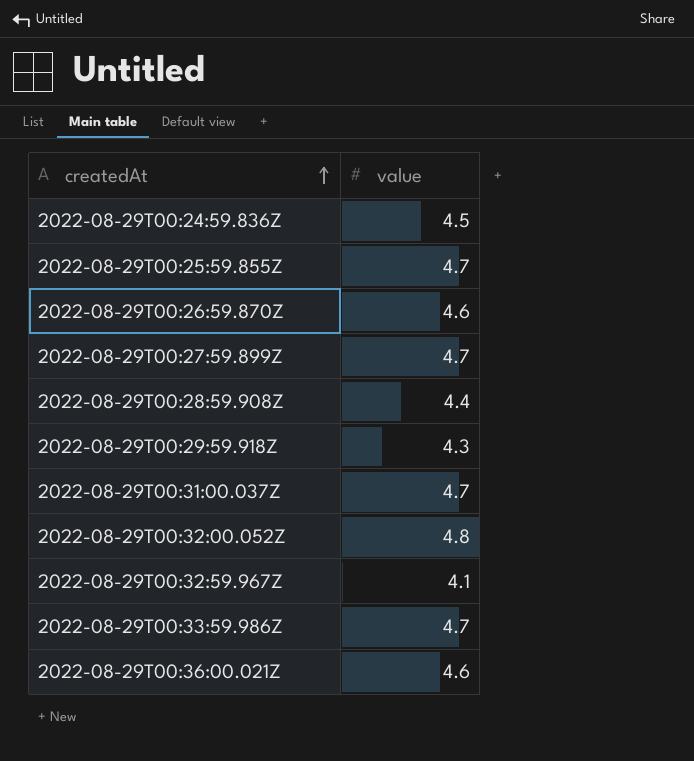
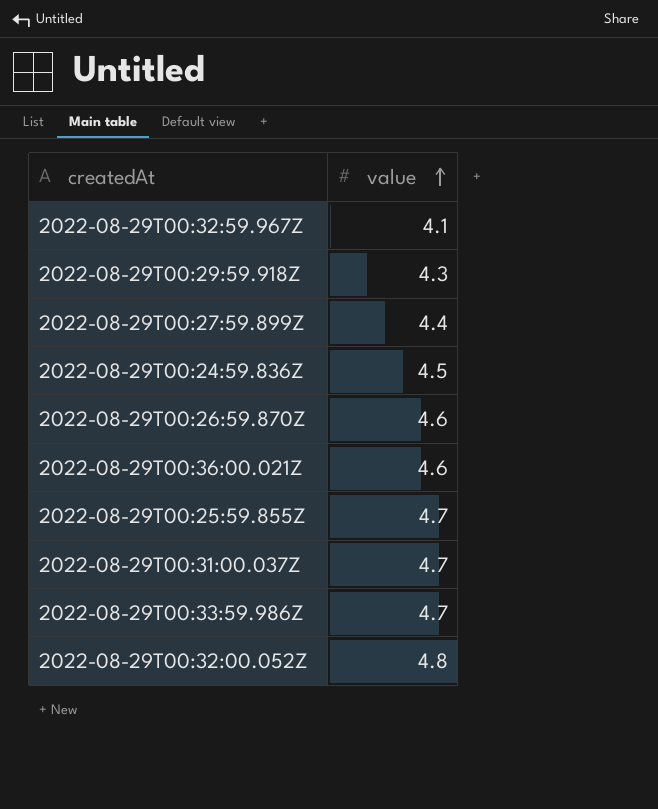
row order: createdAt ascending -> value ascending
row 2022-08-29T00:28:59.908Z: 4.4 -> none
2022-08-29T00:27:59.899Z | value: 4.7 -> 4.4

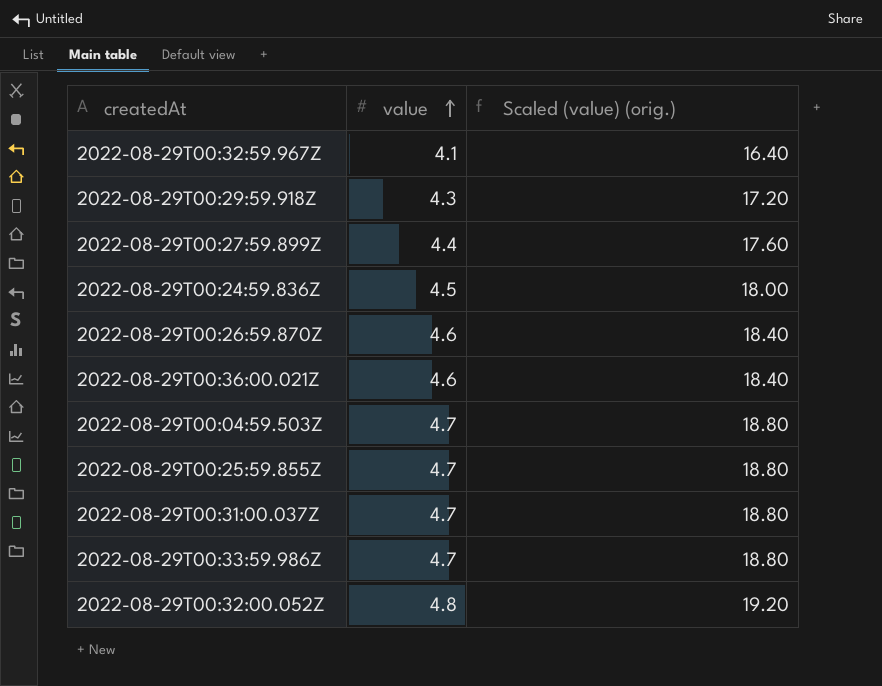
column Scaled (value) (orig.) | formula: none -> [value] * 4
row 2022-08-29T00:04:59.503Z: none -> 4.7 | 18.80

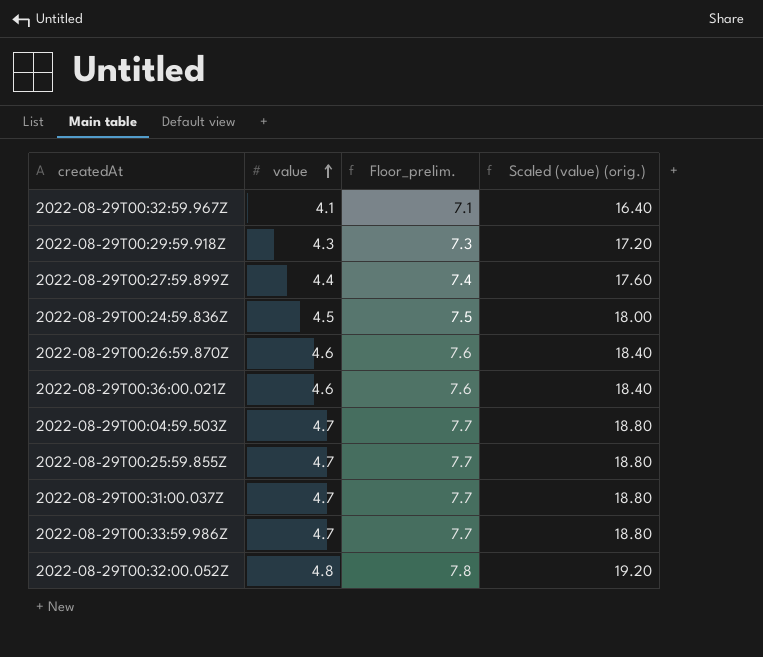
column Floor_prelim. | formula: none -> [value] + 3

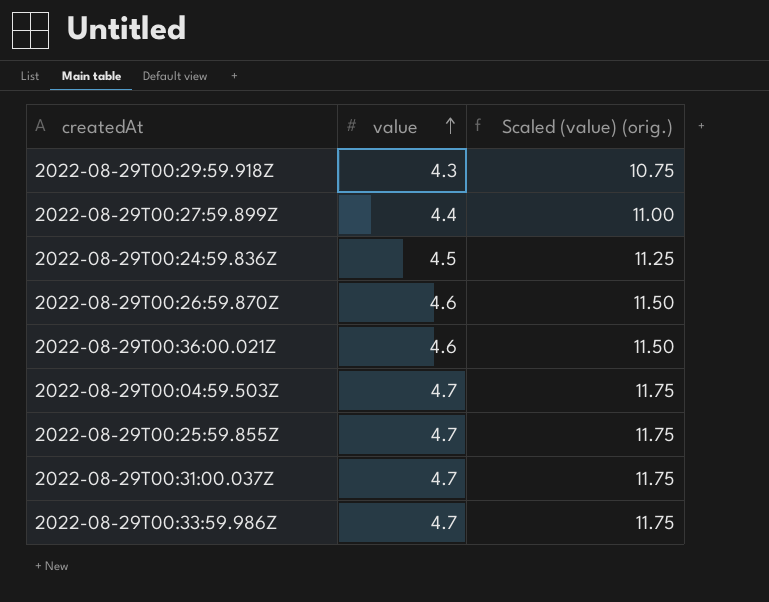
column Floor_prelim. | formula: [value] + 3 -> none
column Scaled (value) (orig.) | formula: [value] * 4 -> [value] * 2.5
row 2022-08-29T00:32:59.967Z: 4.1 | 7.1 | 16.40 -> none
row 2022-08-29T00:32:00.052Z: 4.8 | 7.8 | 19.20 -> none

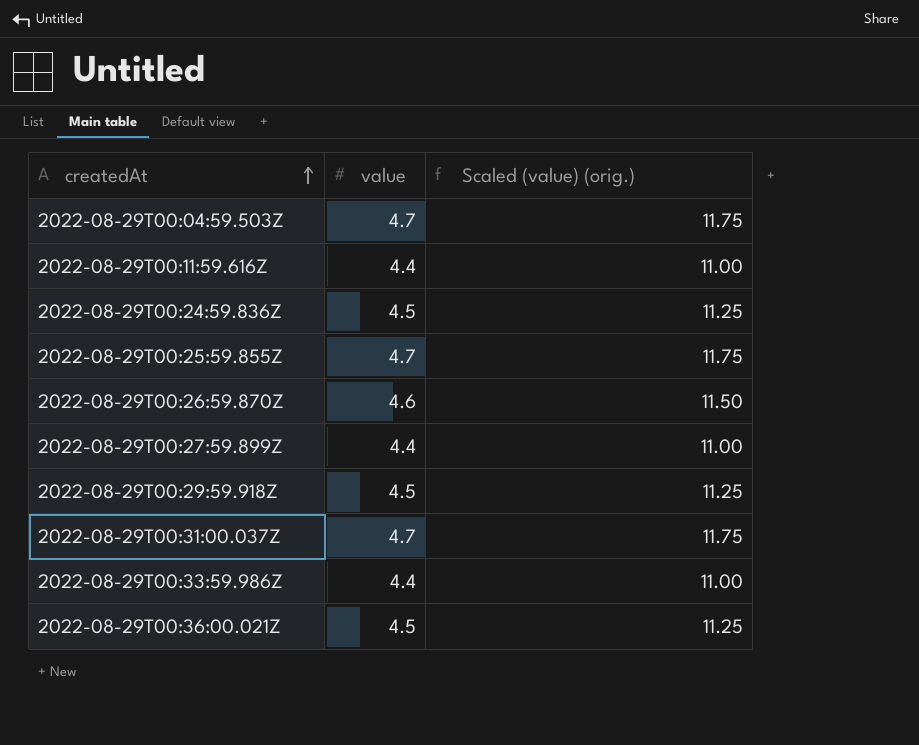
row order: value ascending -> createdAt ascending
row 2022-08-29T00:11:59.616Z: none -> 4.4 | 11.00
2022-08-29T00:29:59.918Z | value: 4.3 -> 4.5
2022-08-29T00:29:59.918Z | Scaled (value) (orig.): 10.75 -> 11.25
2022-08-29T00:33:59.986Z | value: 4.7 -> 4.4
2022-08-29T00:33:59.986Z | Scaled (value) (orig.): 11.75 -> 11.00
2022-08-29T00:36:00.021Z | value: 4.6 -> 4.5
2022-08-29T00:36:00.021Z | Scaled (value) (orig.): 11.50 -> 11.25

